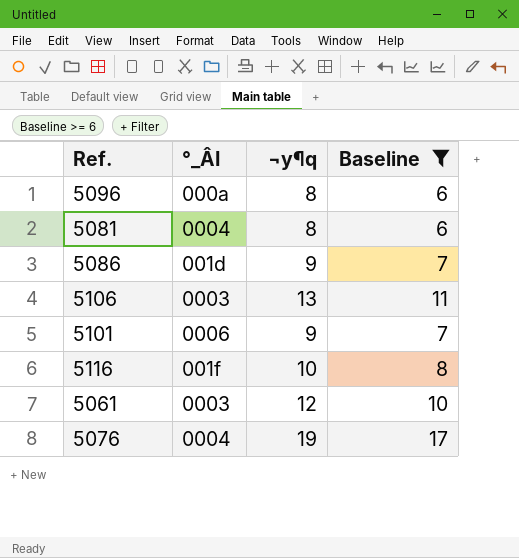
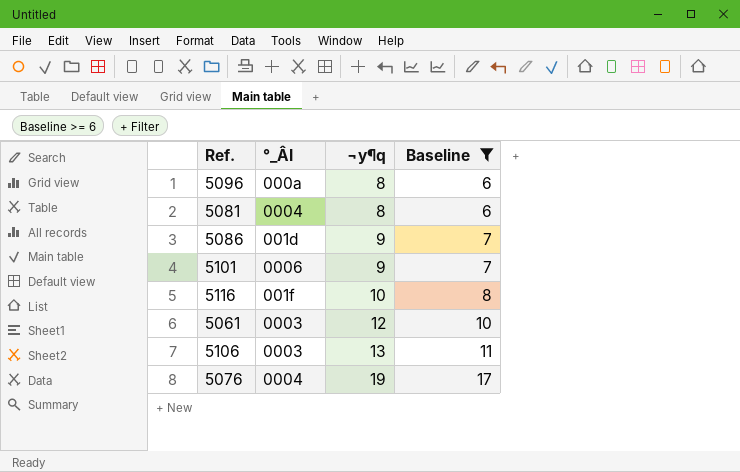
row order: none -> ¬y¶q ascending

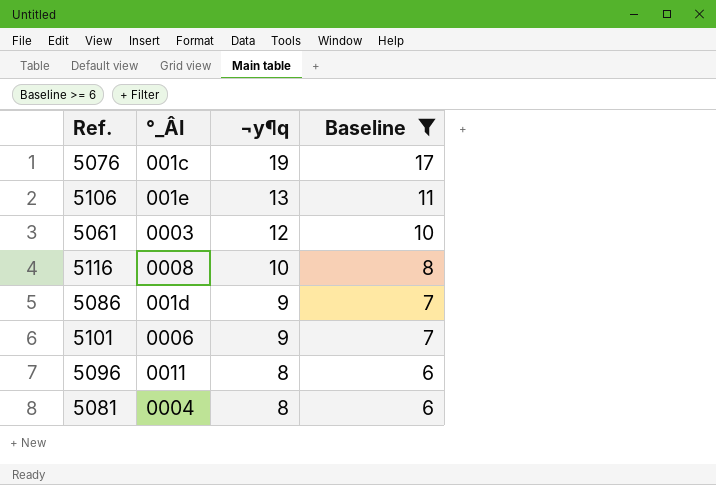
row order: ¬y¶q ascending -> ¬y¶q descending
5076 | °_ÂI: 0004 -> 001c
5106 | °_ÂI: 0003 -> 001e
5116 | °_ÂI: 001f -> 0008
5096 | °_ÂI: 000a -> 0011

